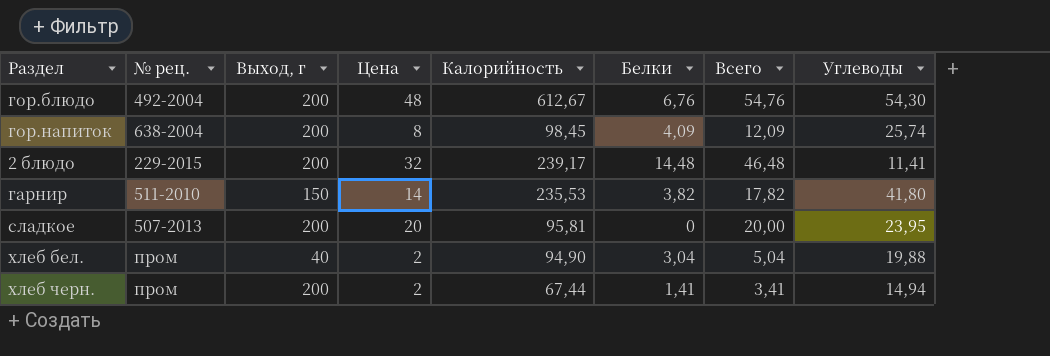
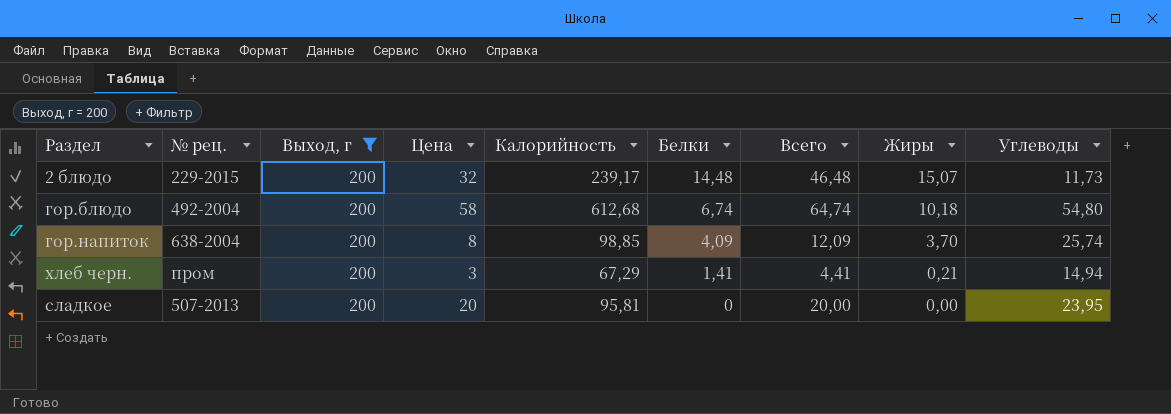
filter: none -> Выход, г = 200
row order: none -> Белки descending
column Жиры | position: none -> 8
2 блюдо | Углеводы: 11,41 -> 11,73
гор.блюдо | Цена: 48 -> 58
гор.блюдо | Калорийность: 612,67 -> 612,68
гор.блюдо | Белки: 6,76 -> 6,74
гор.блюдо | Всего: 54,76 -> 64,74
гор.блюдо | Углеводы: 54,30 -> 54,80
гор.напиток | Калорийность: 98,45 -> 98,85
хлеб черн. | Цена: 2 -> 3
хлеб черн. | Калорийность: 67,44 -> 67,29
хлеб черн. | Всего: 3,41 -> 4,41

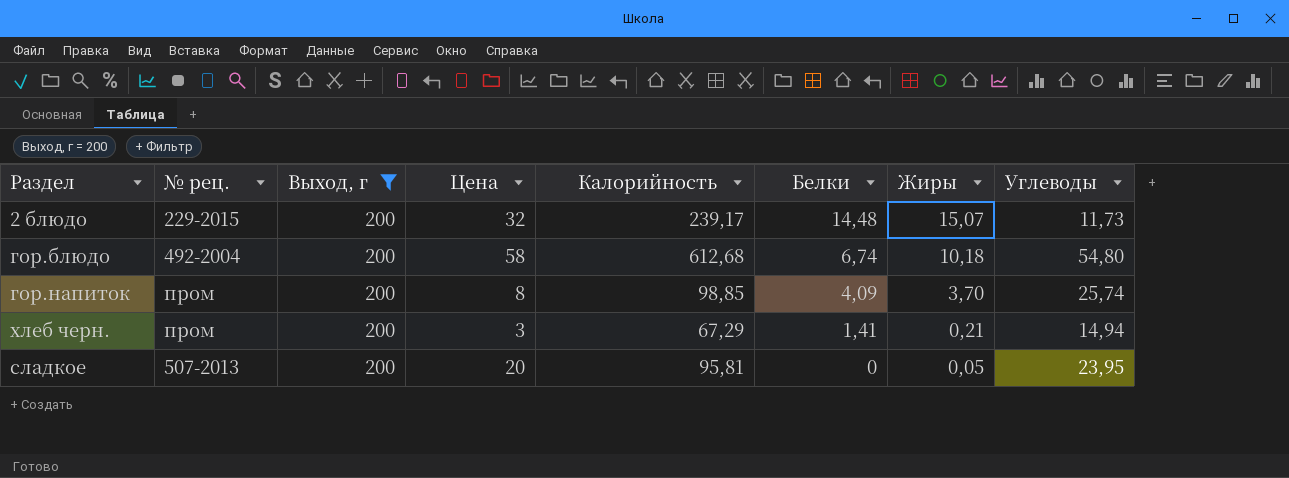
column Всего | formula: [Цена] + [Белки] -> none
гор.напиток | № рец.: 638-2004 -> пром
сладкое | Жиры: 0,00 -> 0,05

